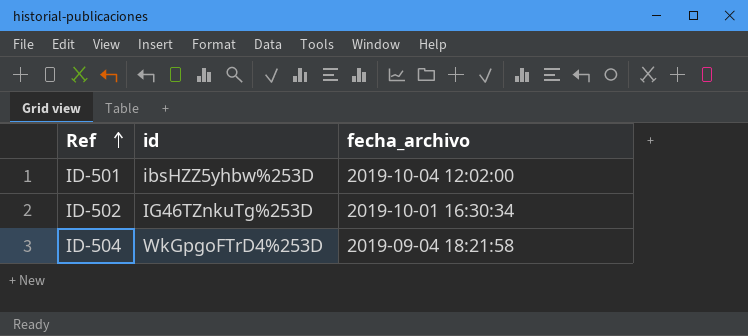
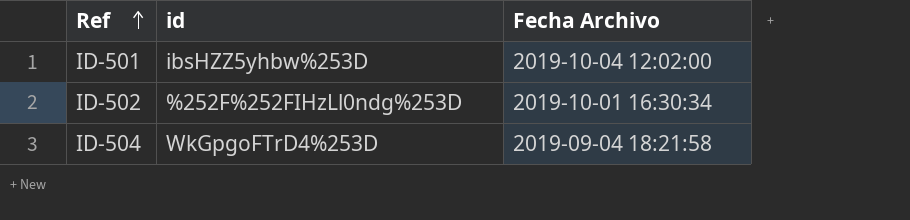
column name: fecha_archivo -> Fecha Archivo
ID-502 | id: IG46TZnkuTg%253D -> %252F%252FIHzLl0ndg%253D

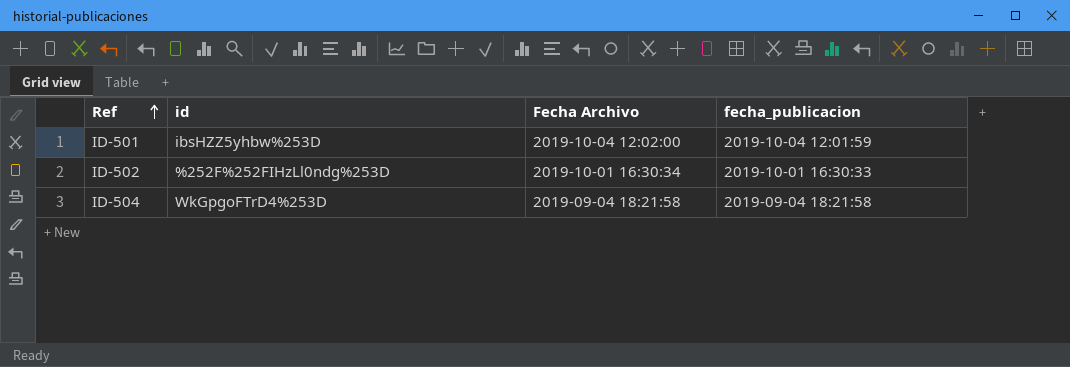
column fecha_publicacion | position: none -> 4

